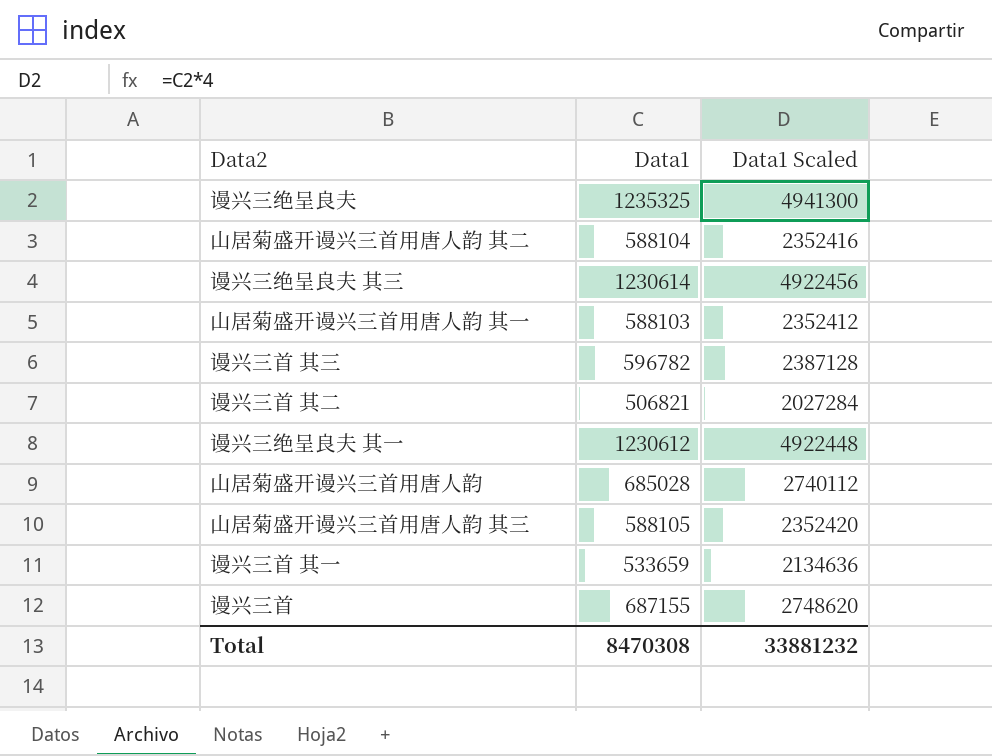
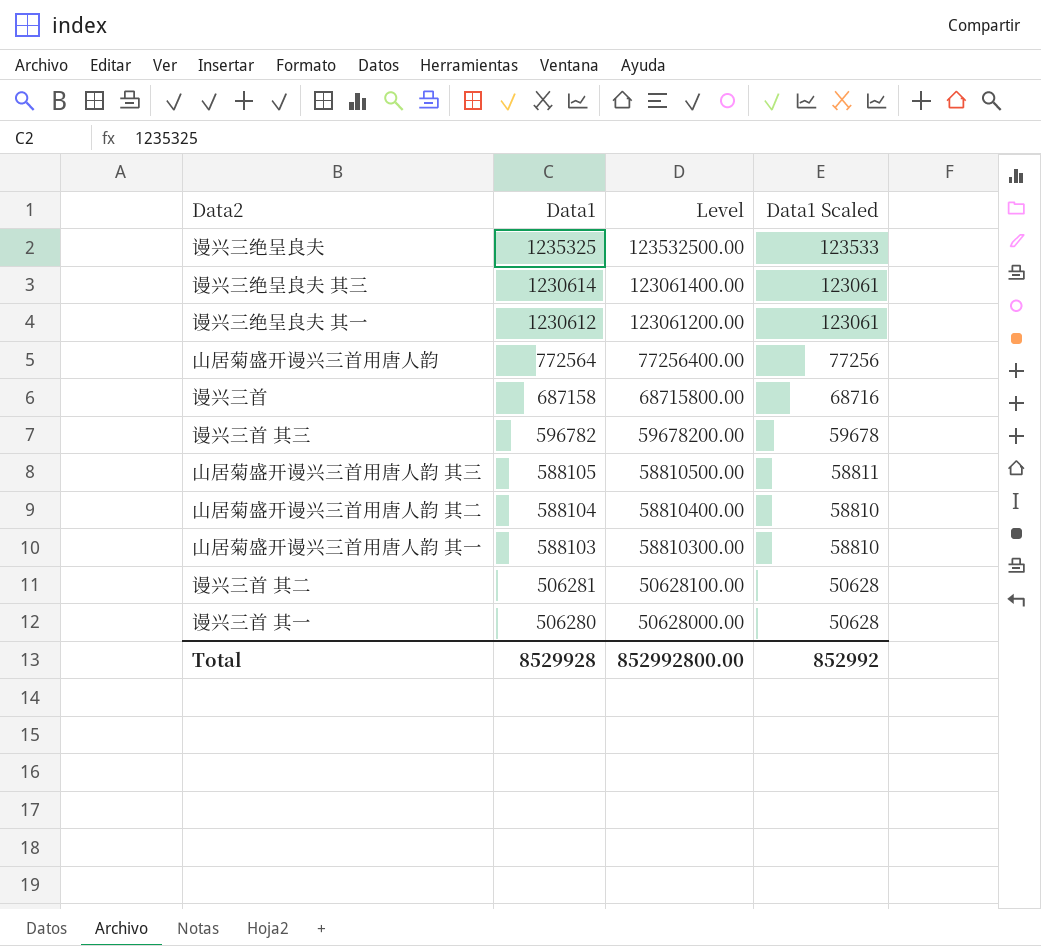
row order: none -> Data1 descending
column Level | formula: none -> [Data1] * 100
column Data1 Scaled | formula: [Data1] * 4 -> [Data1] * 0.1
山居菊盛开谩兴三首用唐人韵 | Data1: 685028 -> 772564
谩兴三首 | Data1: 687155 -> 687158
谩兴三首 其二 | Data1: 506821 -> 506281
谩兴三首 其一 | Data1: 533659 -> 506280
Total | Data1: 8470308 -> 8529928
Total | Data1 Scaled: 33881232 -> 852992

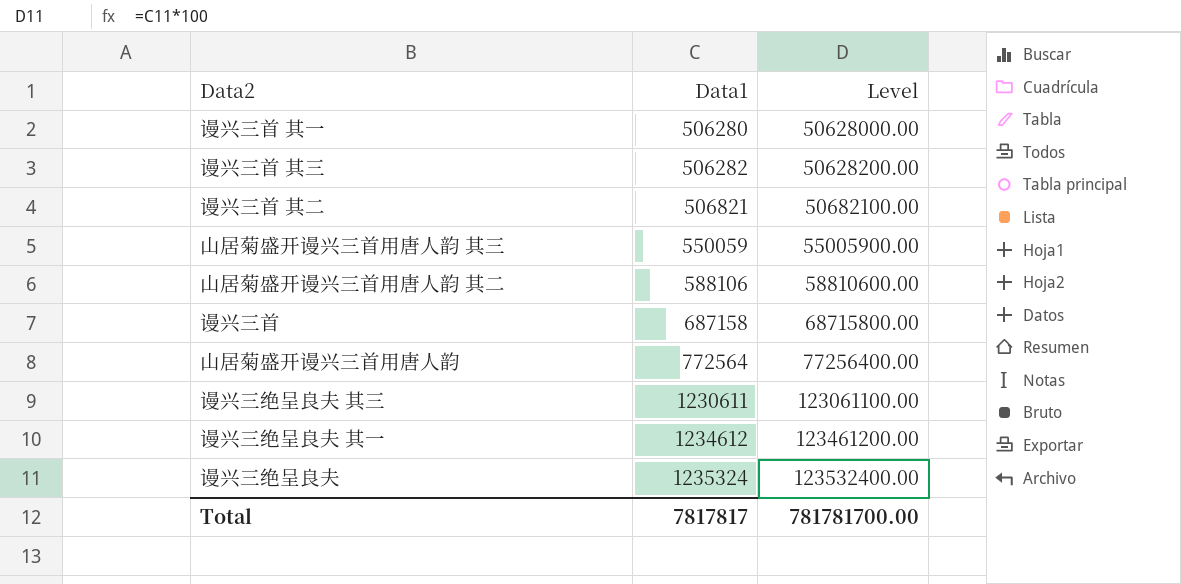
row order: Data1 descending -> Data1 ascending
column Data1 Scaled | formula: [Data1] * 0.1 -> none
row 山居菊盛开谩兴三首用唐人韵 其一: 588103 | 58810300.00 | 58810 -> none
谩兴三首 其三 | Data1: 596782 -> 506282
谩兴三首 其三 | Level: 59678200.00 -> 50628200.00
谩兴三首 其二 | Data1: 506281 -> 506821
谩兴三首 其二 | Level: 50628100.00 -> 50682100.00
山居菊盛开谩兴三首用唐人韵 其三 | Data1: 588105 -> 550059
山居菊盛开谩兴三首用唐人韵 其三 | Level: 58810500.00 -> 55005900.00
山居菊盛开谩兴三首用唐人韵 其二 | Data1: 588104 -> 588106
山居菊盛开谩兴三首用唐人韵 其二 | Level: 58810400.00 -> 58810600.00
谩兴三绝呈良夫 其三 | Data1: 1230614 -> 1230611
谩兴三绝呈良夫 其三 | Level: 123061400.00 -> 123061100.00
谩兴三绝呈良夫 其一 | Data1: 1230612 -> 1234612
谩兴三绝呈良夫 其一 | Level: 123061200.00 -> 123461200.00
谩兴三绝呈良夫 | Data1: 1235325 -> 1235324
谩兴三绝呈良夫 | Level: 123532500.00 -> 123532400.00
Total | Data1: 8529928 -> 7817817
Total | Level: 852992800.00 -> 781781700.00

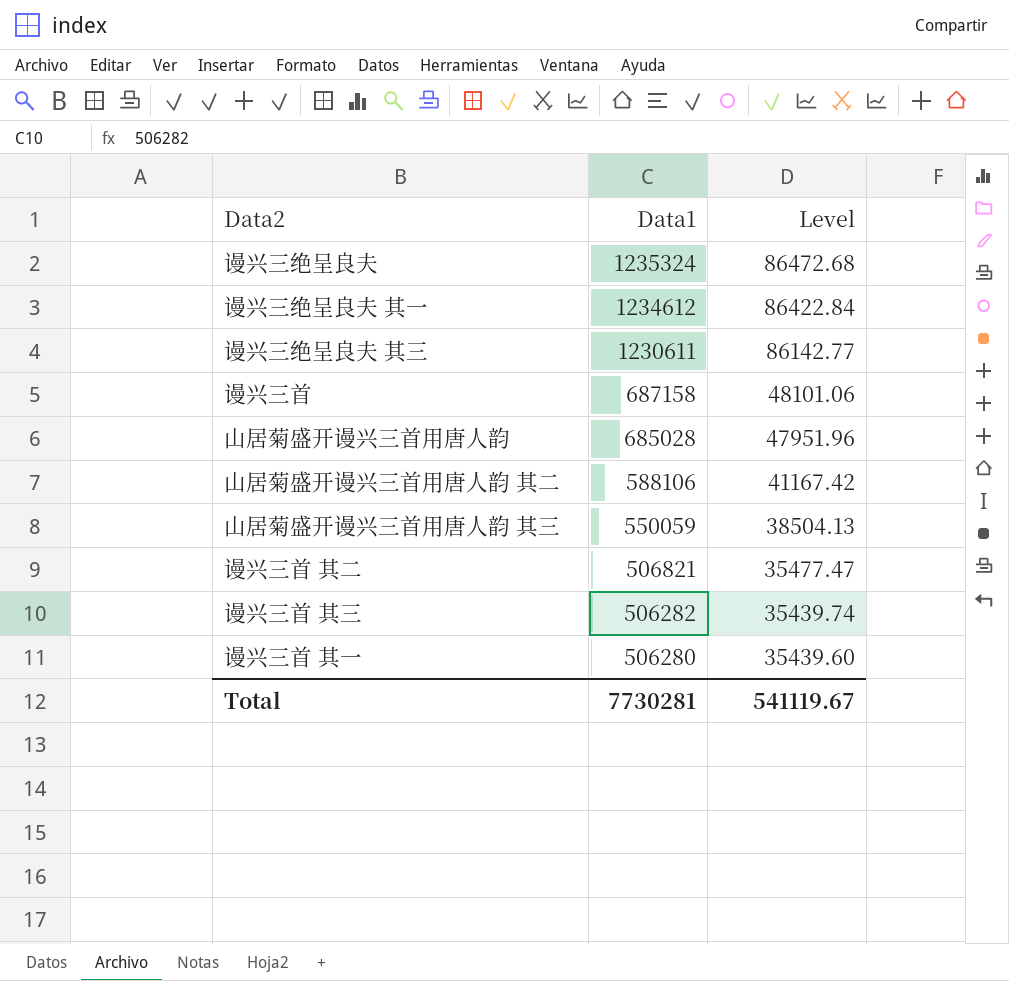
row order: Data1 ascending -> Data1 descending
column Level | formula: [Data1] * 100 -> [Data1] * 0.07
山居菊盛开谩兴三首用唐人韵 | Data1: 772564 -> 685028
Total | Data1: 7817817 -> 7730281
Total | Level: 781781700.00 -> 541119.67

